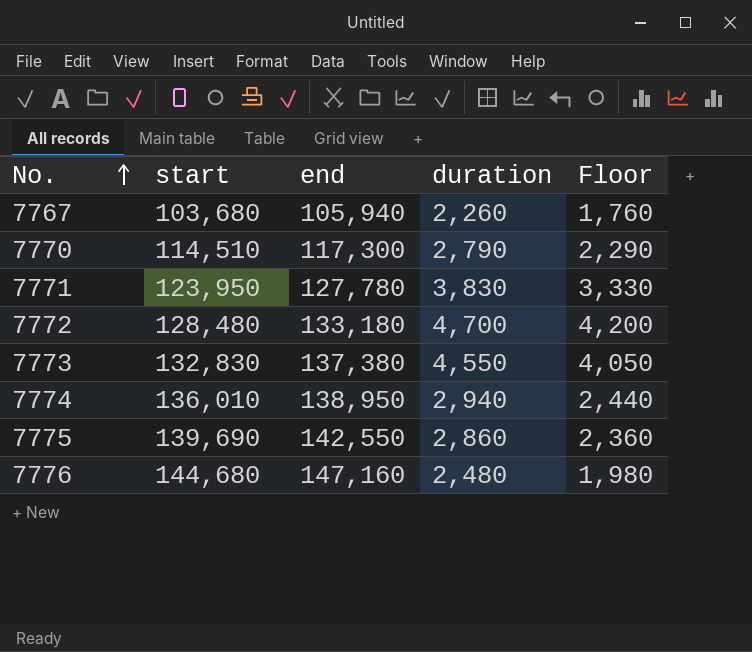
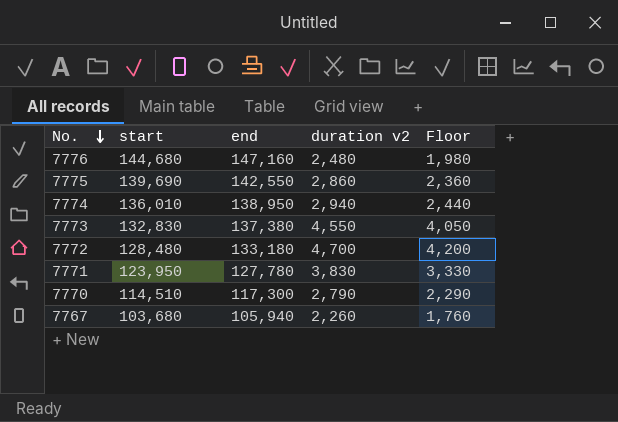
row order: No. ascending -> No. descending
column name: duration -> duration v2

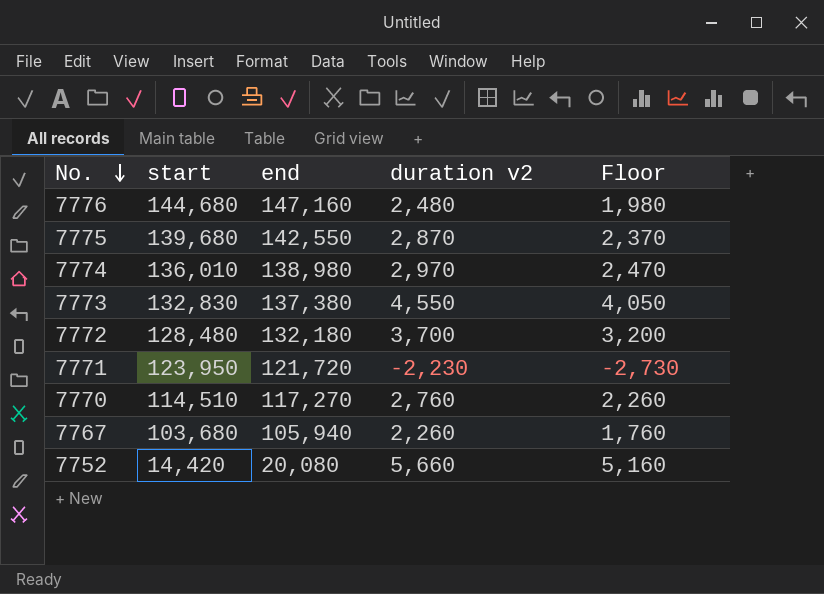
7775 | start: 139,690 -> 139,680
7775 | duration v2: 2,860 -> 2,870
7775 | Floor: 2,360 -> 2,370
7774 | end: 138,950 -> 138,980
7774 | duration v2: 2,940 -> 2,970
7774 | Floor: 2,440 -> 2,470
7772 | end: 133,180 -> 132,180
7772 | duration v2: 4,700 -> 3,700
7772 | Floor: 4,200 -> 3,200
7771 | end: 127,780 -> 121,720
7771 | duration v2: 3,830 -> -2,230
7771 | Floor: 3,330 -> -2,730
7770 | end: 117,300 -> 117,270
7770 | duration v2: 2,790 -> 2,760
7770 | Floor: 2,290 -> 2,260
row 7752: none -> 14,420 | 20,080 | 5,660 | 5,160

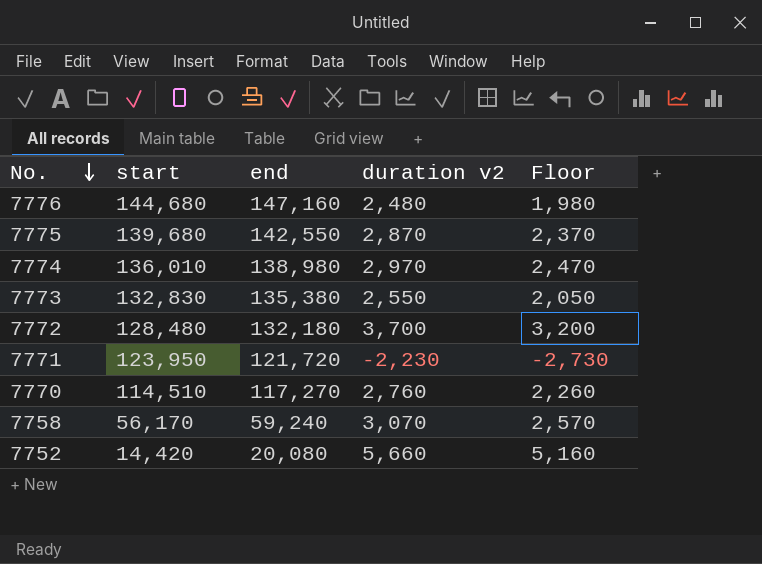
row 7767: 103,680 | 105,940 | 2,260 | 1,760 -> none
7773 | end: 137,380 -> 135,380
7773 | duration v2: 4,550 -> 2,550
7773 | Floor: 4,050 -> 2,050
row 7758: none -> 56,170 | 59,240 | 3,070 | 2,570

